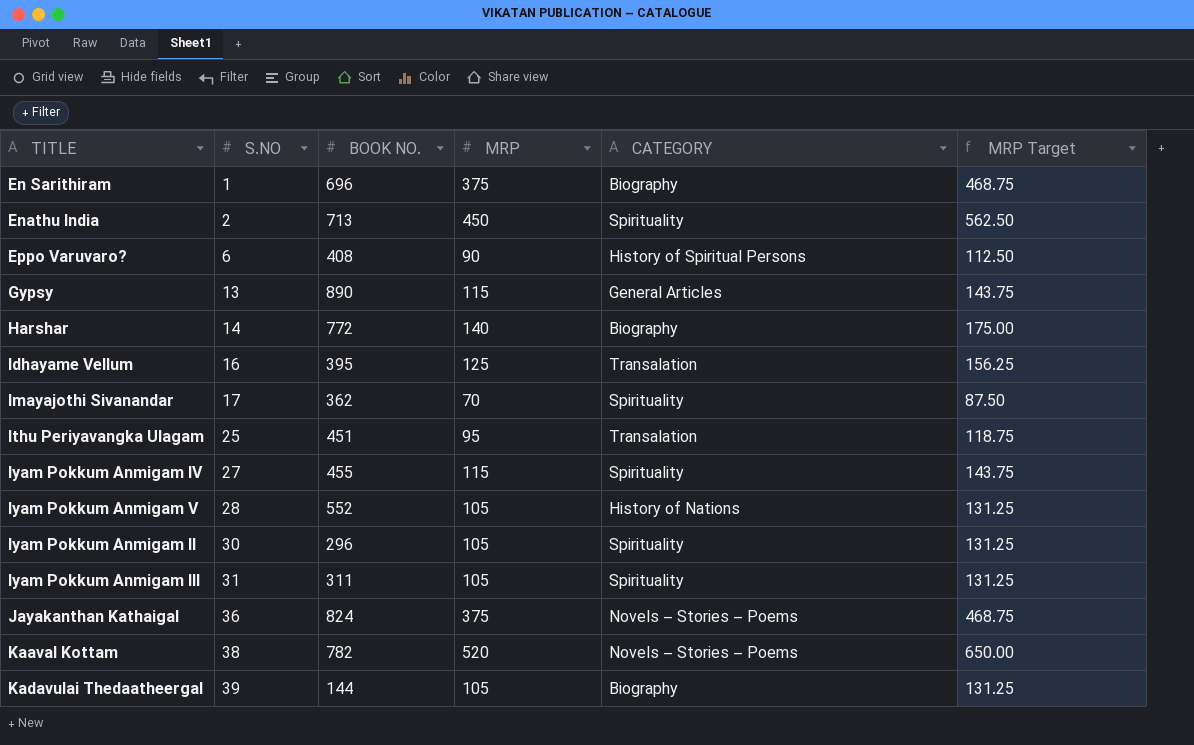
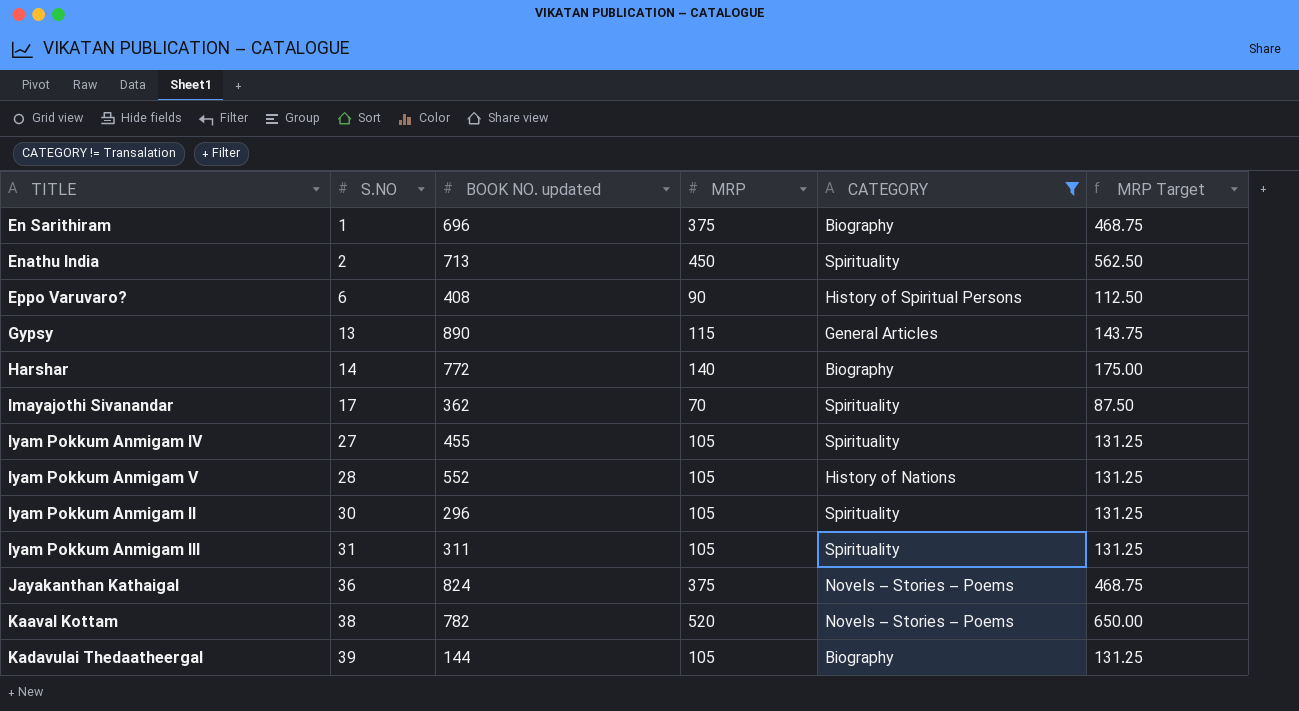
filter: none -> CATEGORY != Transalation
column name: BOOK NO. -> BOOK NO. updated
Iyam Pokkum Anmigam IV | MRP: 115 -> 105
Iyam Pokkum Anmigam IV | MRP Target: 143.75 -> 131.25

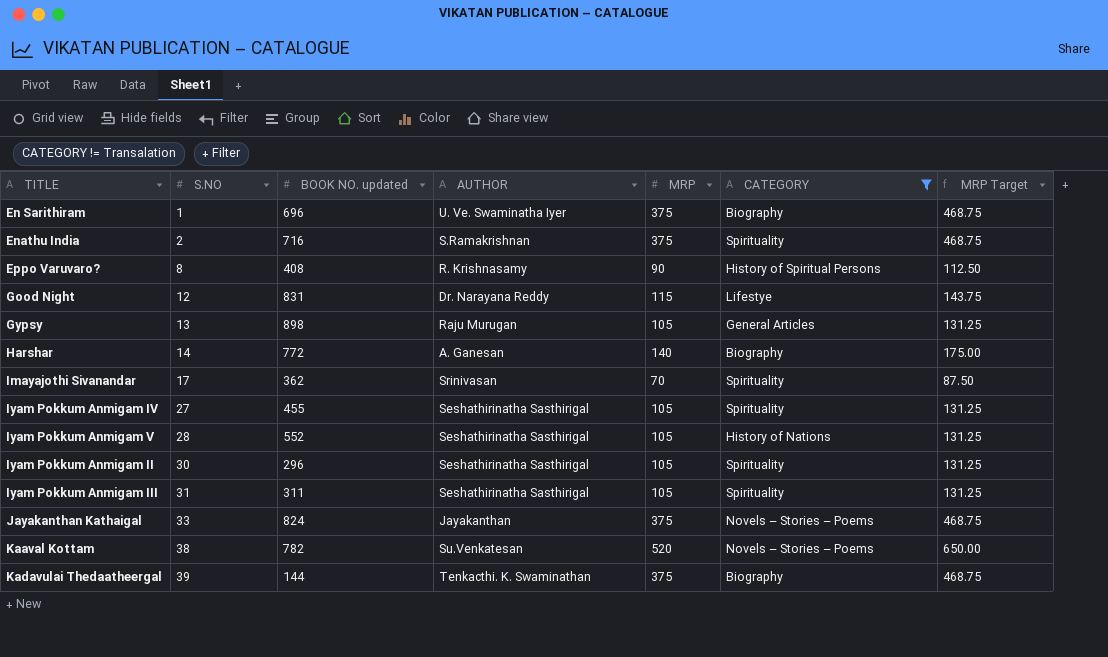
column AUTHOR | position: none -> 4
Enathu India | BOOK NO. updated: 713 -> 716
Enathu India | MRP: 450 -> 375
Enathu India | MRP Target: 562.50 -> 468.75
Eppo Varuvaro? | S.NO: 6 -> 8
row Good Night: none -> 12 | 831 | Dr. Narayana Reddy | 115 | Lifestye | 143.75
Gypsy | BOOK NO. updated: 890 -> 898
Gypsy | MRP: 115 -> 105
Gypsy | MRP Target: 143.75 -> 131.25
Jayakanthan Kathaigal | S.NO: 36 -> 33
Kadavulai Thedaatheergal | MRP: 105 -> 375
Kadavulai Thedaatheergal | MRP Target: 131.25 -> 468.75

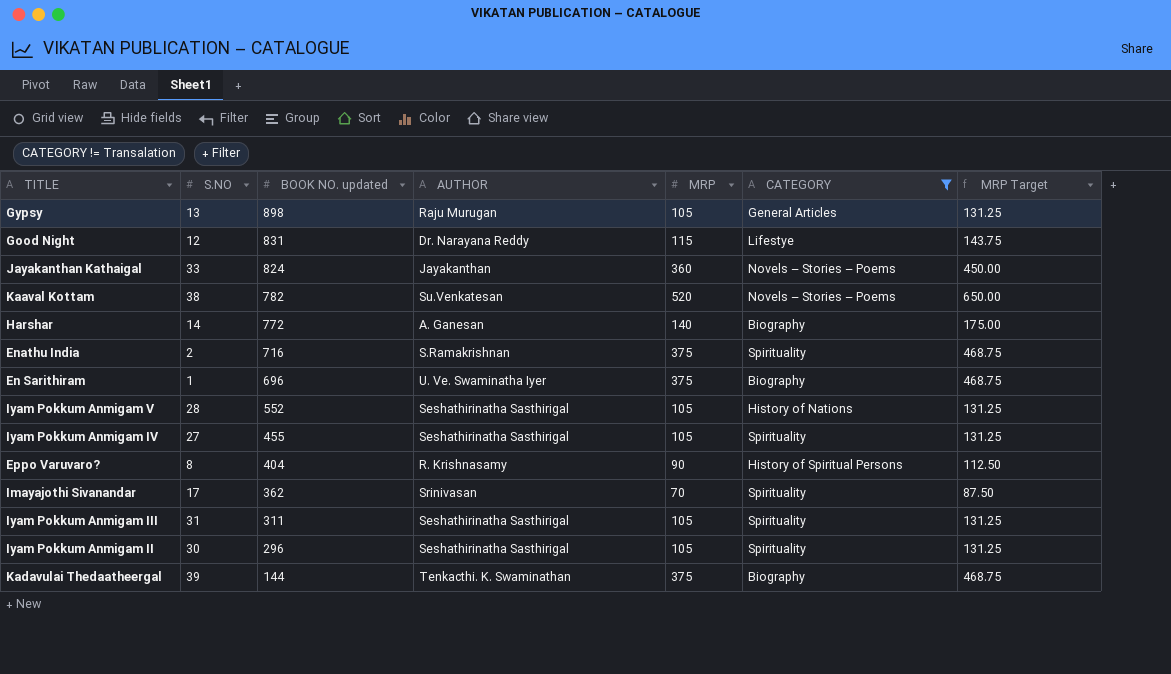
row order: S.NO ascending -> BOOK NO. updated descending
Jayakanthan Kathaigal | MRP: 375 -> 360
Jayakanthan Kathaigal | MRP Target: 468.75 -> 450.00
Eppo Varuvaro? | BOOK NO. updated: 408 -> 404

